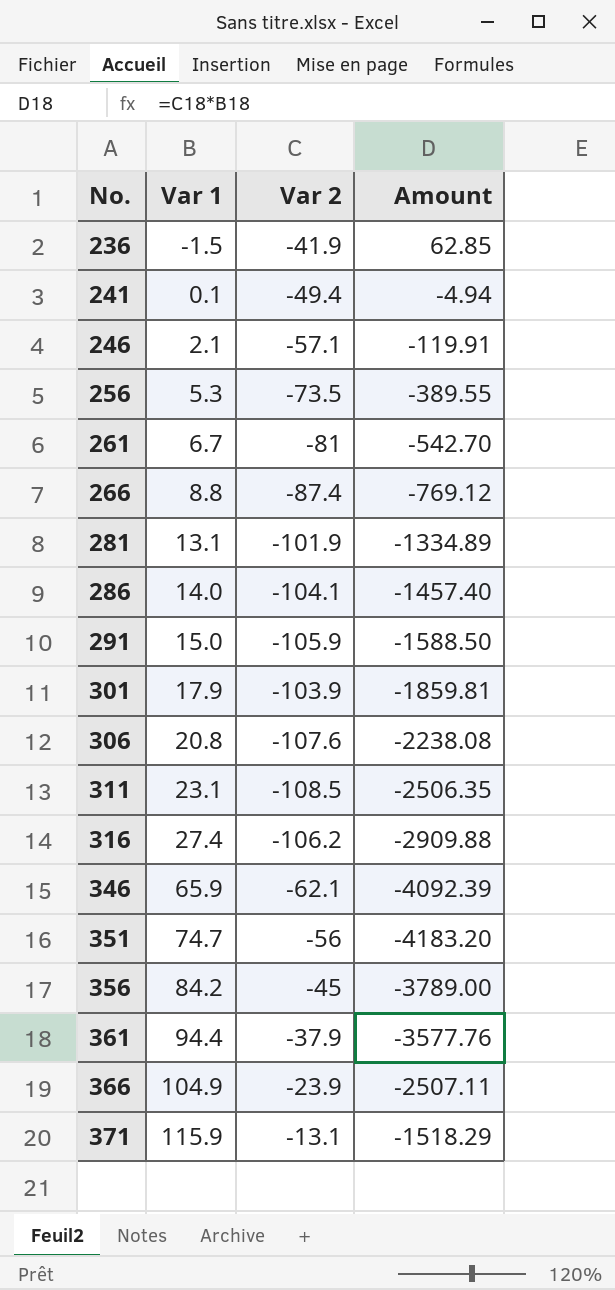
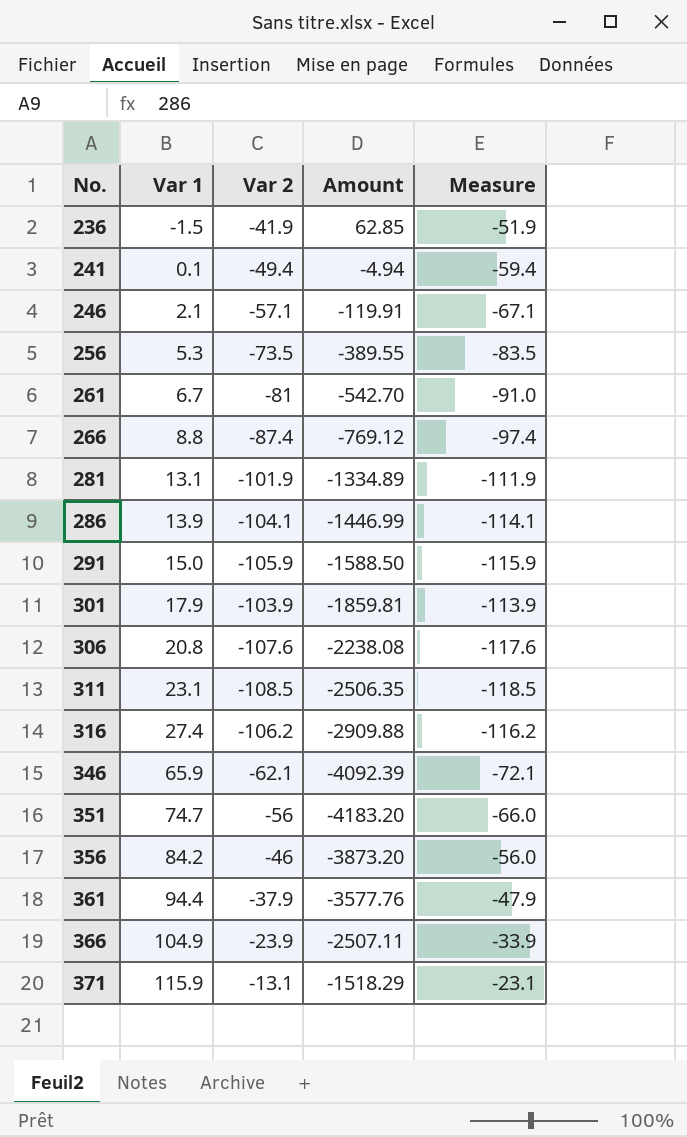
column Measure | formula: none -> [Var 2] - 10
286 | Var 1: 14.0 -> 13.9
286 | Amount: -1457.40 -> -1446.99
356 | Var 2: -45 -> -46
356 | Amount: -3789.00 -> -3873.20

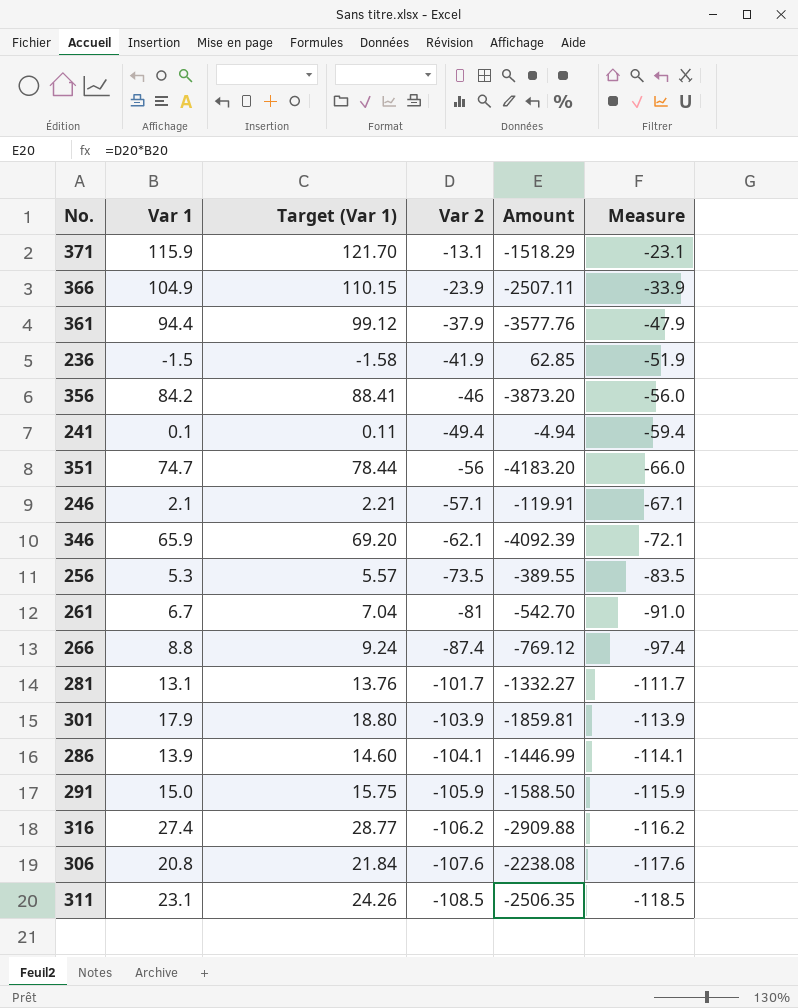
row order: No. ascending -> Var 2 descending
column Target (Var 1) | formula: none -> [Var 1] * 1.05
281 | Var 2: -101.9 -> -101.7
281 | Amount: -1334.89 -> -1332.27
281 | Measure: -111.9 -> -111.7

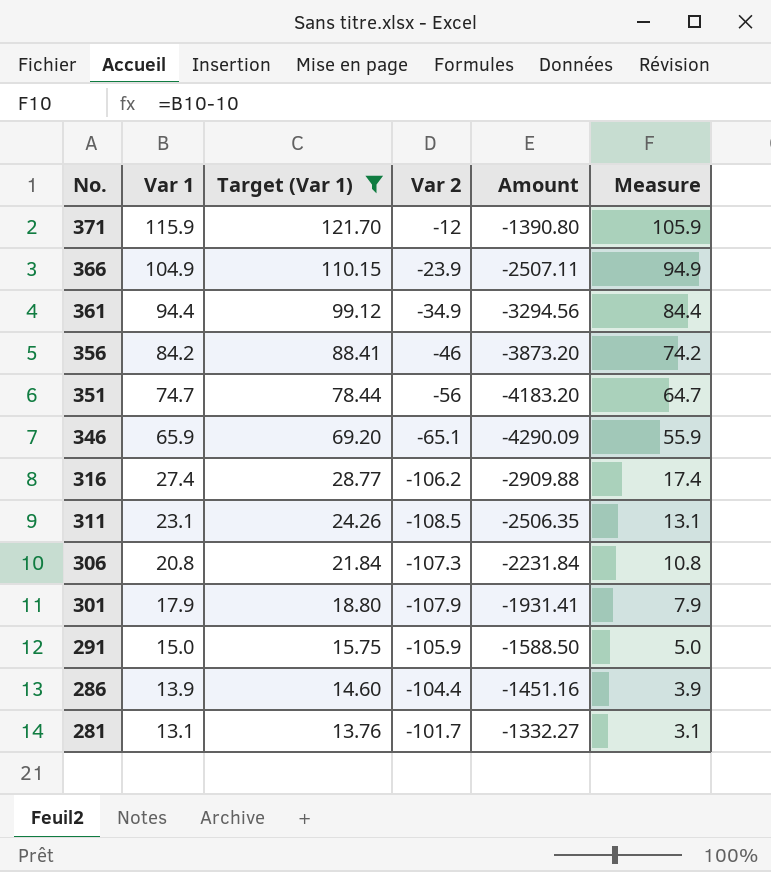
filter: none -> Target (Var 1) >= 13.76
row order: Var 2 descending -> No. descending
column Measure | formula: [Var 2] - 10 -> [Var 1] - 10
371 | Var 2: -13.1 -> -12
371 | Amount: -1518.29 -> -1390.80
361 | Var 2: -37.9 -> -34.9
361 | Amount: -3577.76 -> -3294.56
346 | Var 2: -62.1 -> -65.1
346 | Amount: -4092.39 -> -4290.09
306 | Var 2: -107.6 -> -107.3
306 | Amount: -2238.08 -> -2231.84
301 | Var 2: -103.9 -> -107.9
301 | Amount: -1859.81 -> -1931.41
286 | Var 2: -104.1 -> -104.4
286 | Amount: -1446.99 -> -1451.16

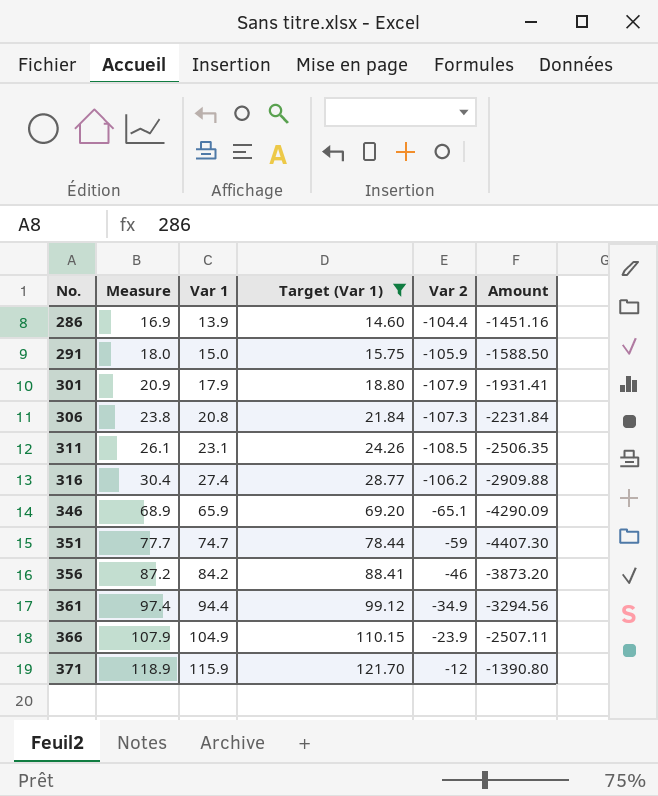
row order: No. descending -> No. ascending
column Measure | formula: [Var 1] - 10 -> [Var 1] + 3
column Measure | position: 6 -> 2
row 281: 13.1 | 13.76 | -101.7 | -1332.27 | 3.1 -> none
351 | Var 2: -56 -> -59
351 | Amount: -4183.20 -> -4407.30

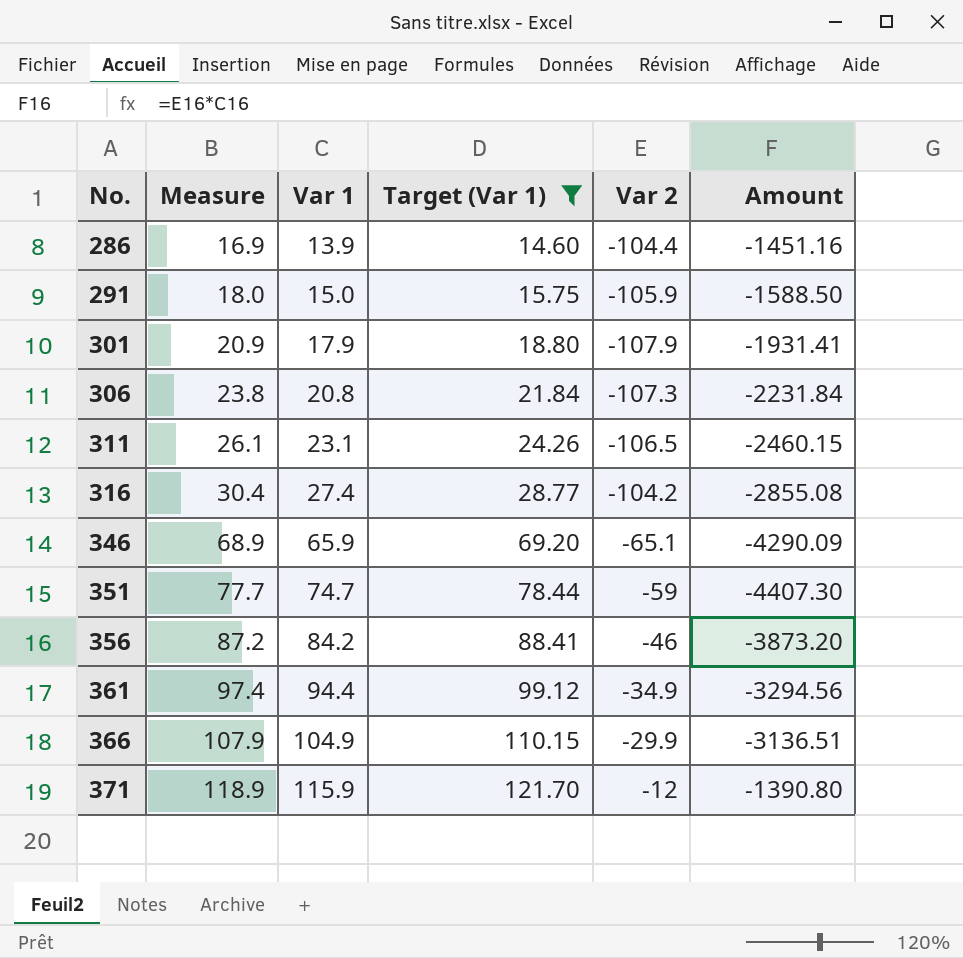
311 | Var 2: -108.5 -> -106.5
311 | Amount: -2506.35 -> -2460.15
316 | Var 2: -106.2 -> -104.2
316 | Amount: -2909.88 -> -2855.08
366 | Var 2: -23.9 -> -29.9
366 | Amount: -2507.11 -> -3136.51

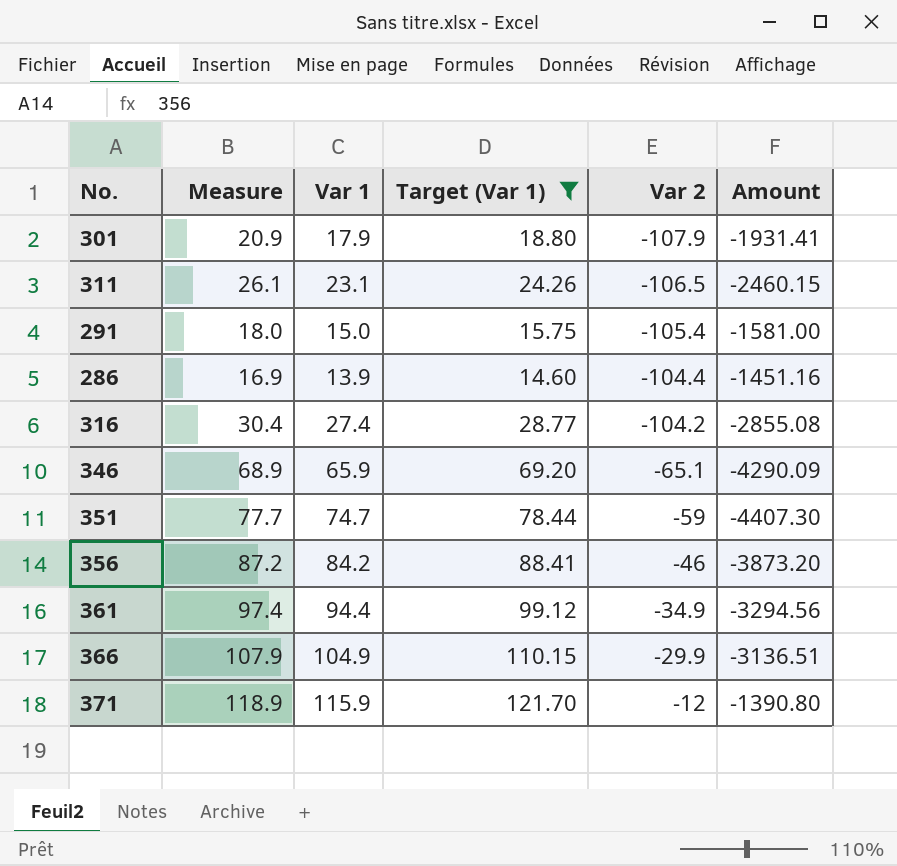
row order: No. ascending -> Var 2 ascending
row 306: 23.8 | 20.8 | 21.84 | -107.3 | -2231.84 -> none
291 | Var 2: -105.9 -> -105.4
291 | Amount: -1588.50 -> -1581.00

